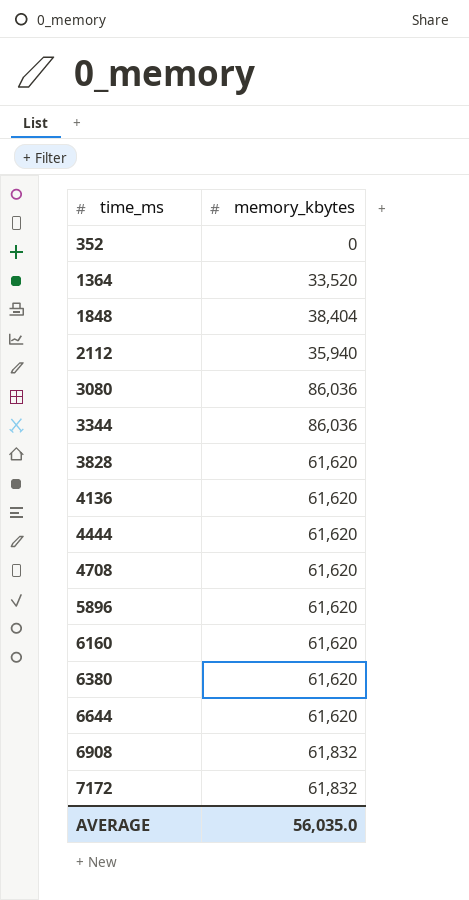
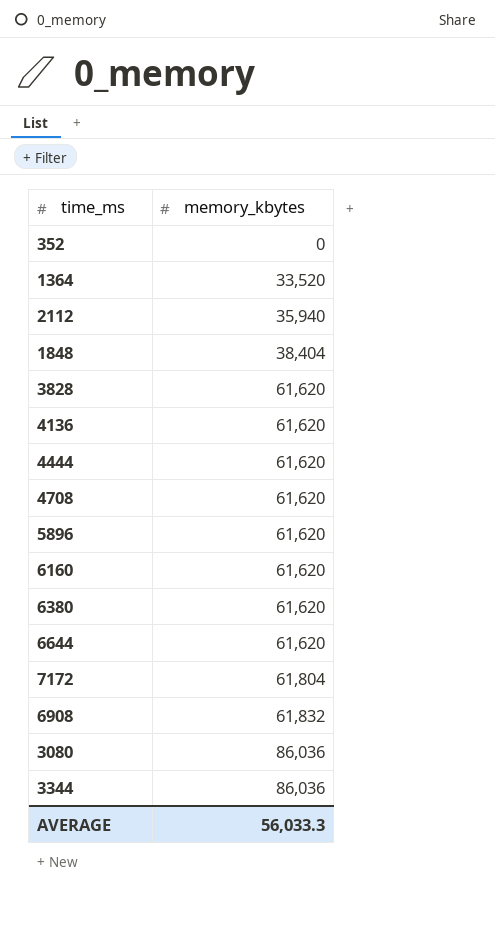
row order: time_ms ascending -> memory_kbytes ascending
7172 | memory_kbytes: 61,832 -> 61,804
AVERAGE | memory_kbytes: 56,035.0 -> 56,033.3

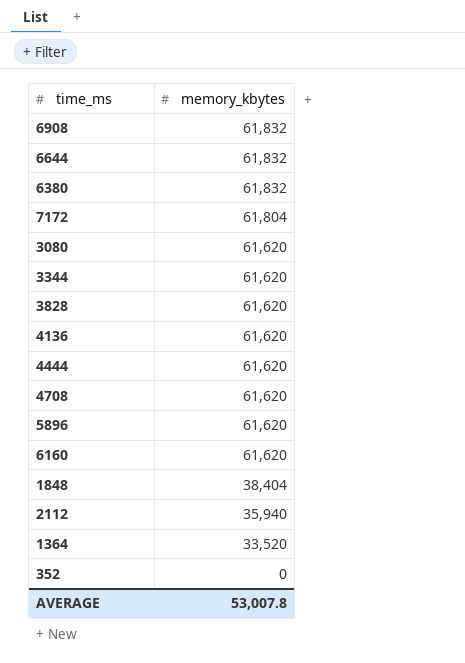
row order: memory_kbytes ascending -> memory_kbytes descending
6644 | memory_kbytes: 61,620 -> 61,832
6380 | memory_kbytes: 61,620 -> 61,832
3080 | memory_kbytes: 86,036 -> 61,620
3344 | memory_kbytes: 86,036 -> 61,620
AVERAGE | memory_kbytes: 56,033.3 -> 53,007.8

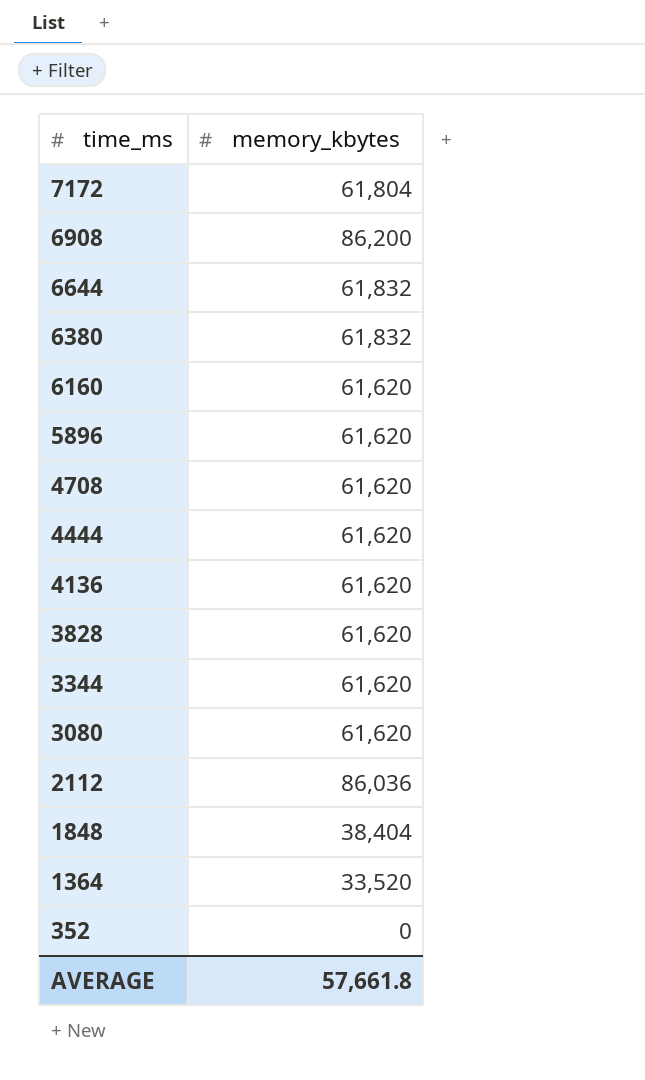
row order: memory_kbytes descending -> time_ms descending
6908 | memory_kbytes: 61,832 -> 86,200
2112 | memory_kbytes: 35,940 -> 86,036
AVERAGE | memory_kbytes: 53,007.8 -> 57,661.8

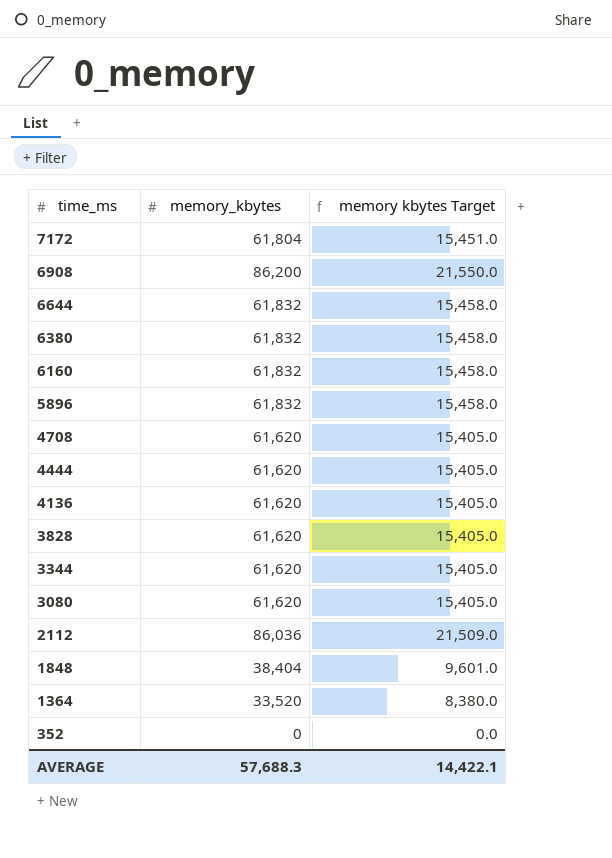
column memory kbytes Target | formula: none -> [memory_kbytes] * 0.25
6160 | memory_kbytes: 61,620 -> 61,832
5896 | memory_kbytes: 61,620 -> 61,832
AVERAGE | memory_kbytes: 57,661.8 -> 57,688.3

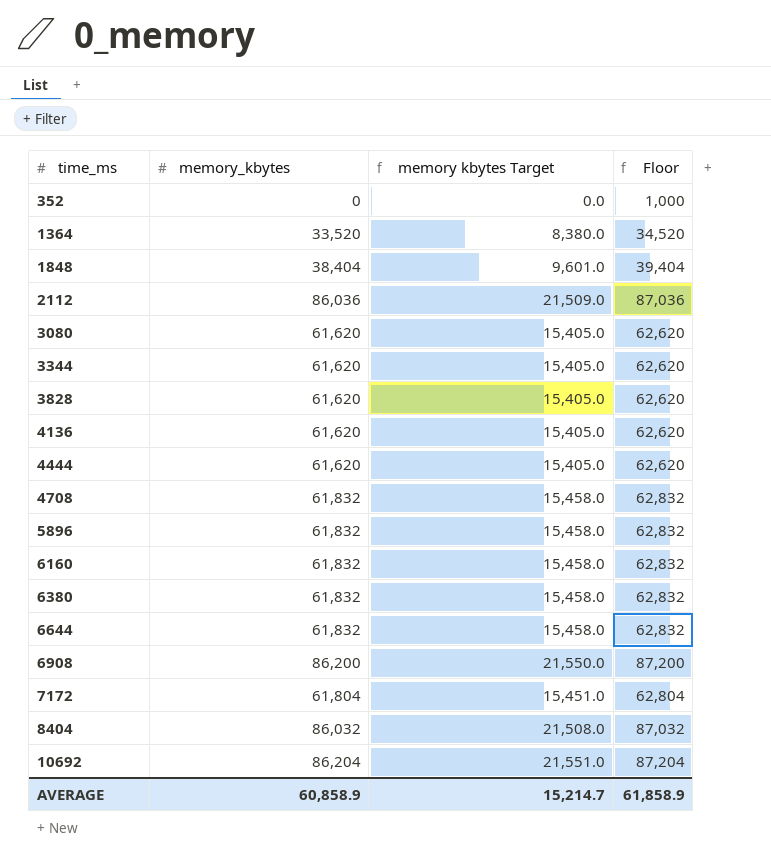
row order: time_ms descending -> time_ms ascending
column Floor | formula: none -> [memory_kbytes] + 1000
4708 | memory_kbytes: 61,620 -> 61,832
4708 | memory kbytes Target: 15,405.0 -> 15,458.0
row 8404: none -> 86,032 | 21,508.0 | 87,032
row 10692: none -> 86,204 | 21,551.0 | 87,204
AVERAGE | memory_kbytes: 57,688.3 -> 60,858.9
AVERAGE | memory kbytes Target: 14,422.1 -> 15,214.7

